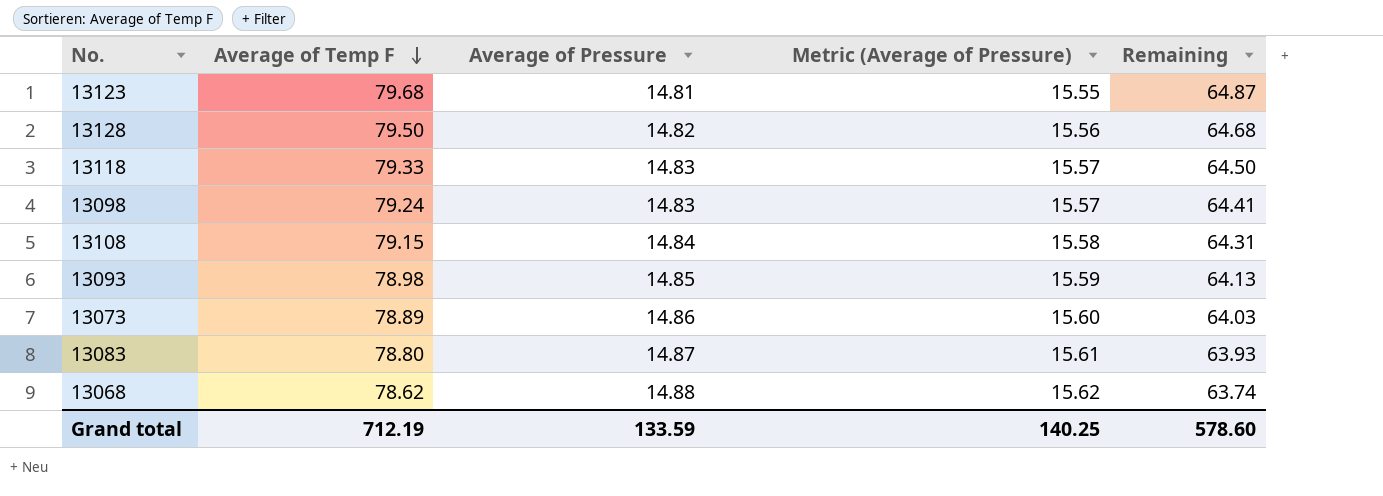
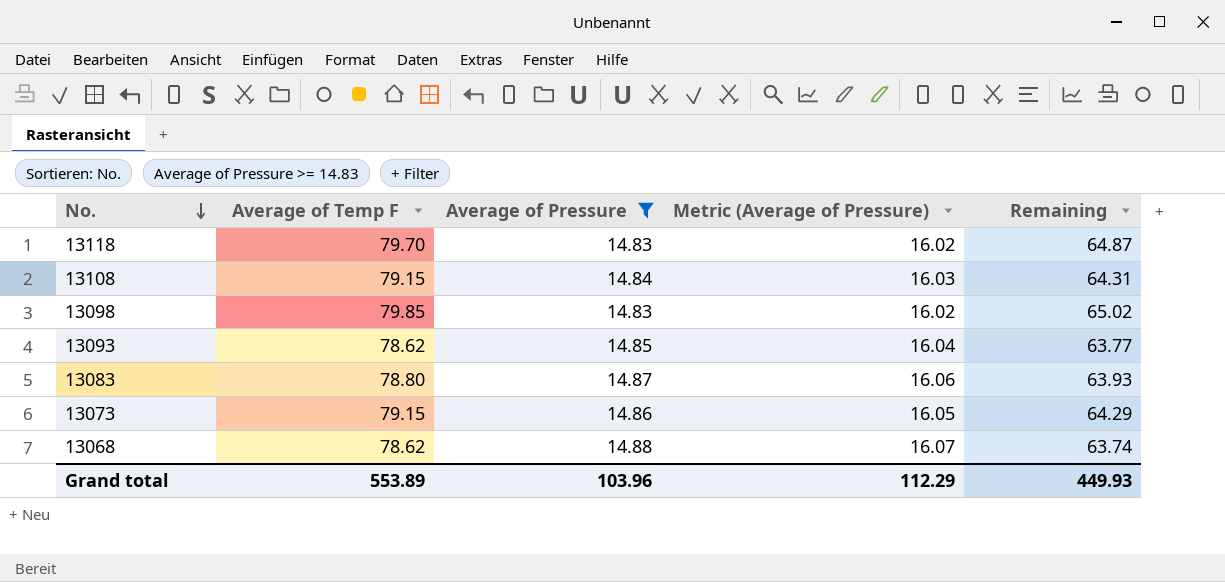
filter: none -> Average of Pressure >= 14.83
row order: Average of Temp F descending -> No. descending
column Metric (Average of Pressure) | formula: [Average of Pressure] * 1.05 -> [Average of Pressure] * 1.08
13118 | Average of Temp F: 79.33 -> 79.70
13118 | Remaining: 64.50 -> 64.87
13098 | Average of Temp F: 79.24 -> 79.85
13098 | Remaining: 64.41 -> 65.02
13093 | Average of Temp F: 78.98 -> 78.62
13093 | Remaining: 64.13 -> 63.77
13073 | Average of Temp F: 78.89 -> 79.15
13073 | Remaining: 64.03 -> 64.29
Grand total | Average of Temp F: 712.19 -> 553.89
Grand total | Average of Pressure: 133.59 -> 103.96
Grand total | Metric (Average of Pressure): 140.25 -> 112.29
Grand total | Remaining: 578.60 -> 449.93

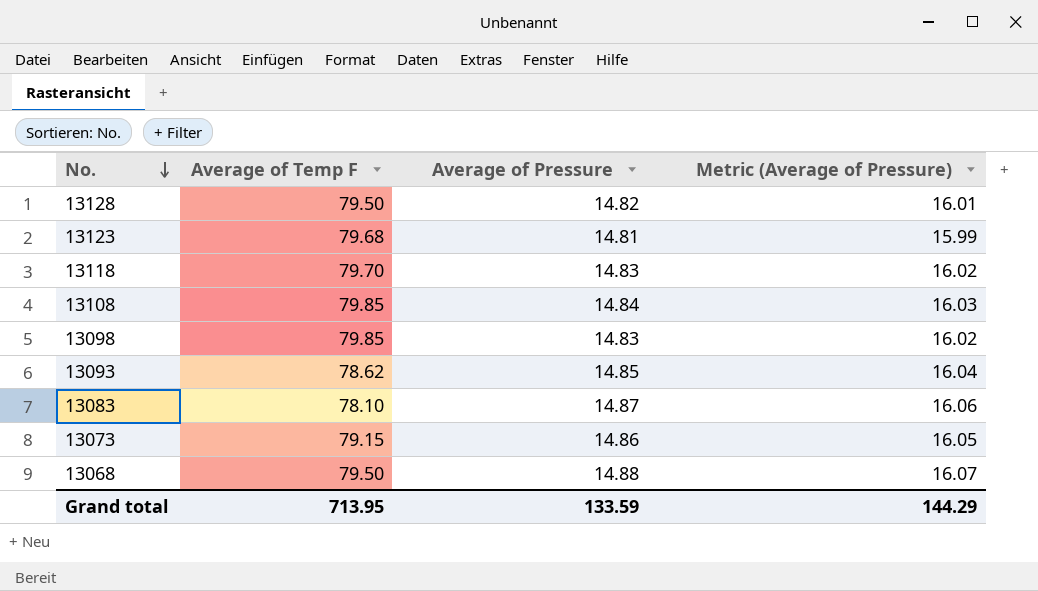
filter: Average of Pressure >= 14.83 -> none
column Remaining | formula: [Average of Temp F] - [Average of Pressure] -> none
13108 | Average of Temp F: 79.15 -> 79.85
13083 | Average of Temp F: 78.80 -> 78.10
13068 | Average of Temp F: 78.62 -> 79.50
Grand total | Average of Temp F: 553.89 -> 713.95
Grand total | Average of Pressure: 103.96 -> 133.59
Grand total | Metric (Average of Pressure): 112.29 -> 144.29

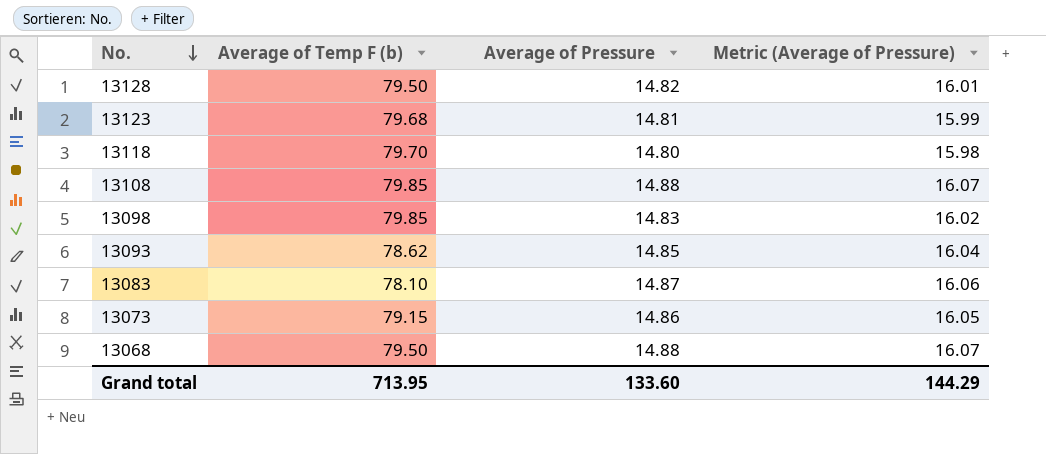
column name: Average of Temp F -> Average of Temp F (b)
13118 | Average of Pressure: 14.83 -> 14.80
13118 | Metric (Average of Pressure): 16.02 -> 15.98
13108 | Average of Pressure: 14.84 -> 14.88
13108 | Metric (Average of Pressure): 16.03 -> 16.07
Grand total | Average of Pressure: 133.59 -> 133.60

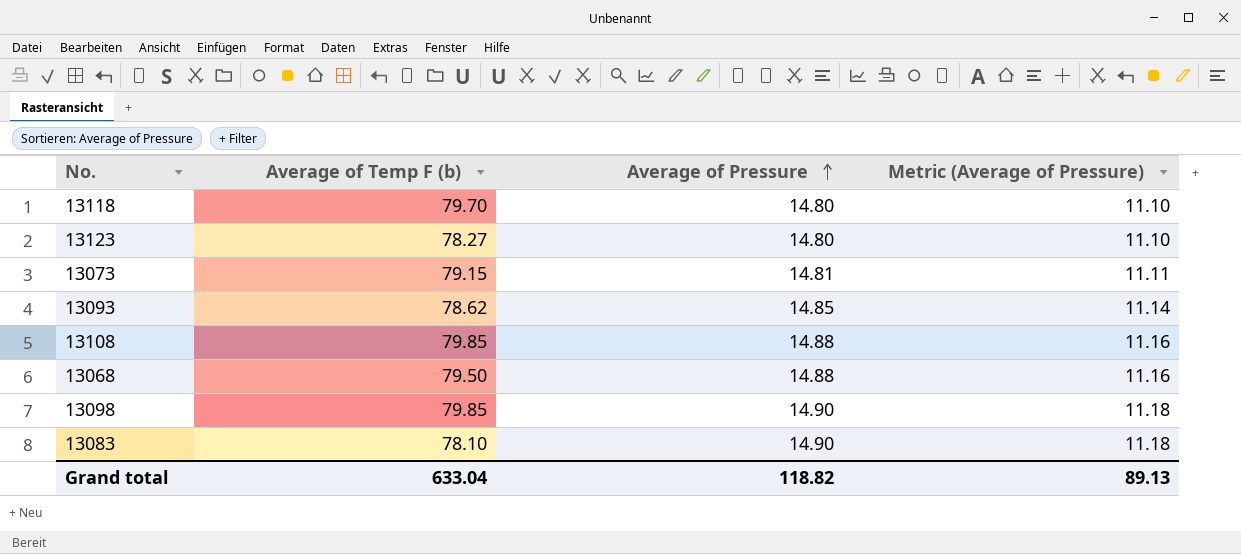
row order: No. descending -> Average of Pressure ascending
column Metric (Average of Pressure) | formula: [Average of Pressure] * 1.08 -> [Average of Pressure] * 0.75
row 13128: 79.50 | 14.82 | 16.01 -> none
13123 | Average of Temp F (b): 79.68 -> 78.27
13123 | Average of Pressure: 14.81 -> 14.80
13073 | Average of Pressure: 14.86 -> 14.81
13098 | Average of Pressure: 14.83 -> 14.90
13083 | Average of Pressure: 14.87 -> 14.90
Grand total | Average of Temp F (b): 713.95 -> 633.04
Grand total | Average of Pressure: 133.60 -> 118.82
Grand total | Metric (Average of Pressure): 144.29 -> 89.13

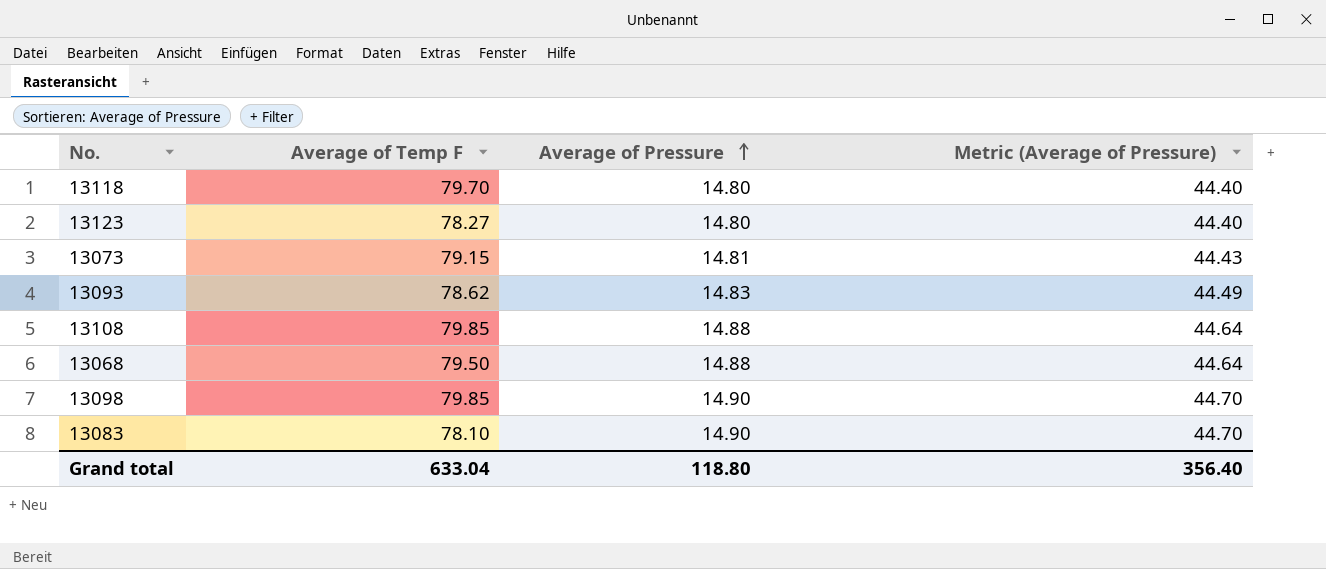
column name: Average of Temp F (b) -> Average of Temp F
column Metric (Average of Pressure) | formula: [Average of Pressure] * 0.75 -> [Average of Pressure] * 3
13093 | Average of Pressure: 14.85 -> 14.83
Grand total | Average of Pressure: 118.82 -> 118.80
Grand total | Metric (Average of Pressure): 89.13 -> 356.40

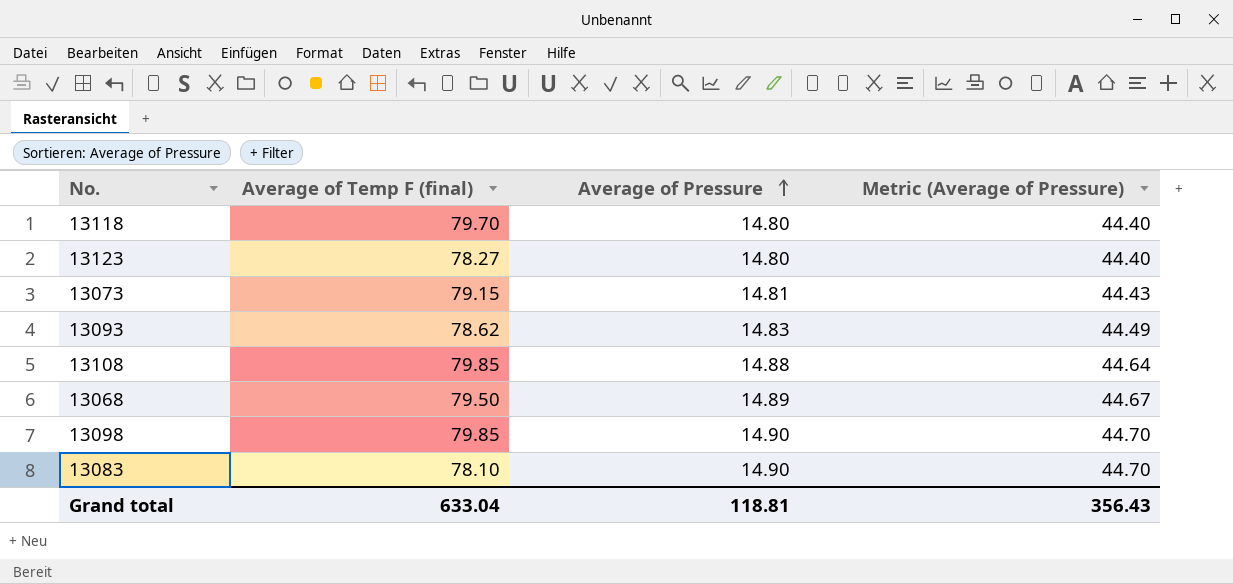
column name: Average of Temp F -> Average of Temp F (final)
13068 | Average of Pressure: 14.88 -> 14.89
13068 | Metric (Average of Pressure): 44.64 -> 44.67
Grand total | Average of Pressure: 118.80 -> 118.81
Grand total | Metric (Average of Pressure): 356.40 -> 356.43

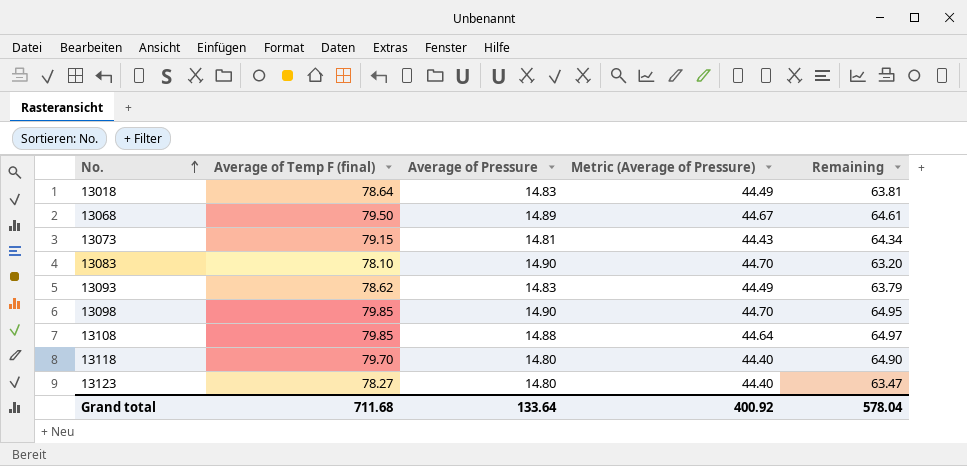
row order: Average of Pressure ascending -> No. ascending
column Remaining | formula: none -> [Average of Temp F (final)] - [Average of Pressure]
row 13018: none -> 78.64 | 14.83 | 44.49 | 63.81
Grand total | Average of Temp F (final): 633.04 -> 711.68
Grand total | Average of Pressure: 118.81 -> 133.64
Grand total | Metric (Average of Pressure): 356.43 -> 400.92

